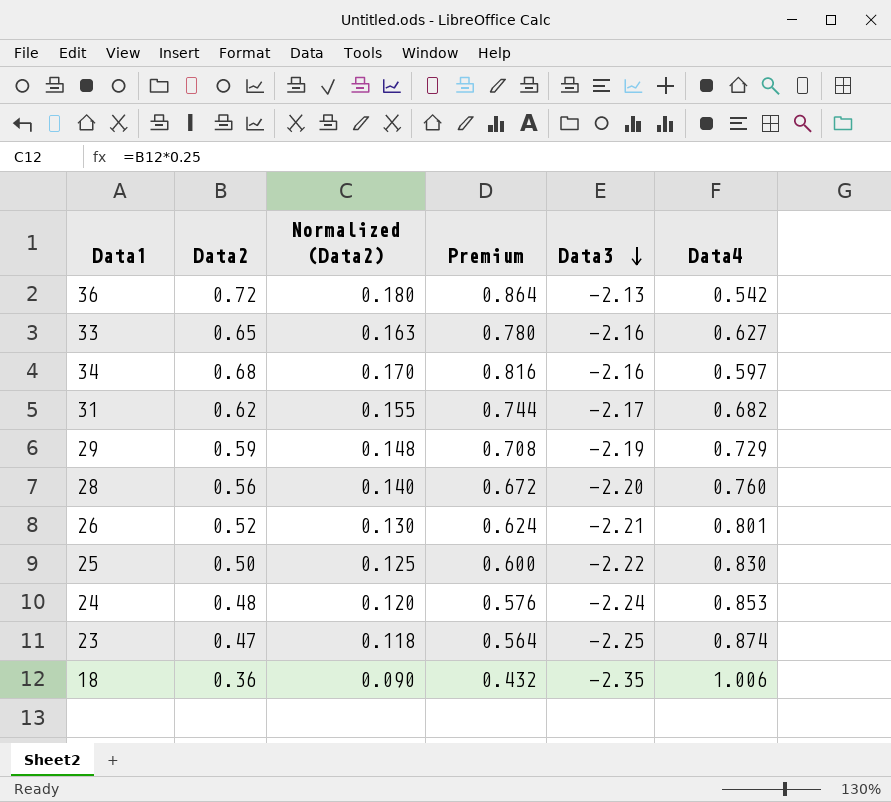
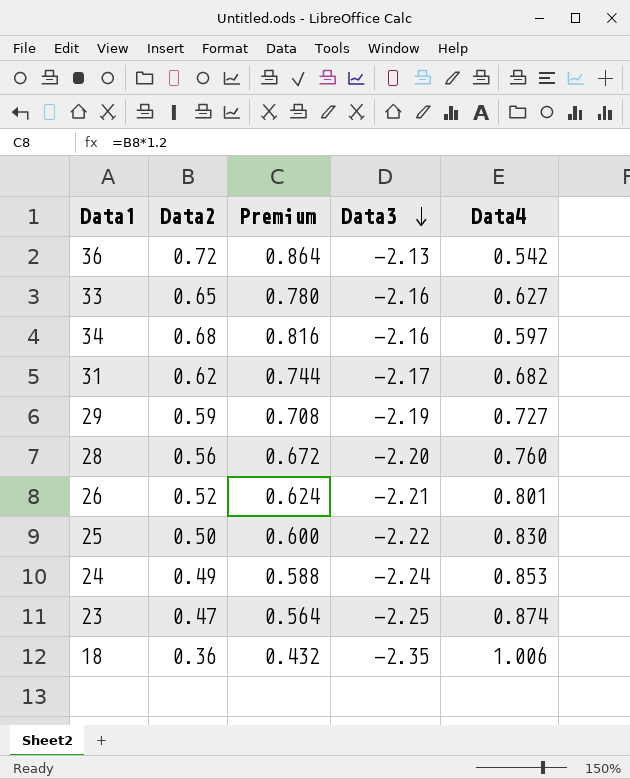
column Normalized (Data2) | formula: [Data2] * 0.25 -> none
29 | Data4: 0.729 -> 0.727
24 | Data2: 0.48 -> 0.49
24 | Premium: 0.576 -> 0.588

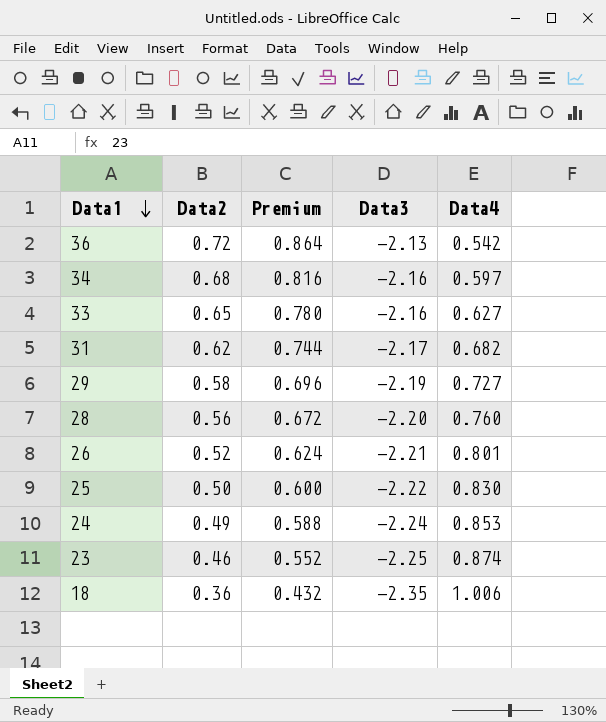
row order: Data3 descending -> Data1 descending
29 | Data2: 0.59 -> 0.58
29 | Premium: 0.708 -> 0.696
23 | Data2: 0.47 -> 0.46
23 | Premium: 0.564 -> 0.552

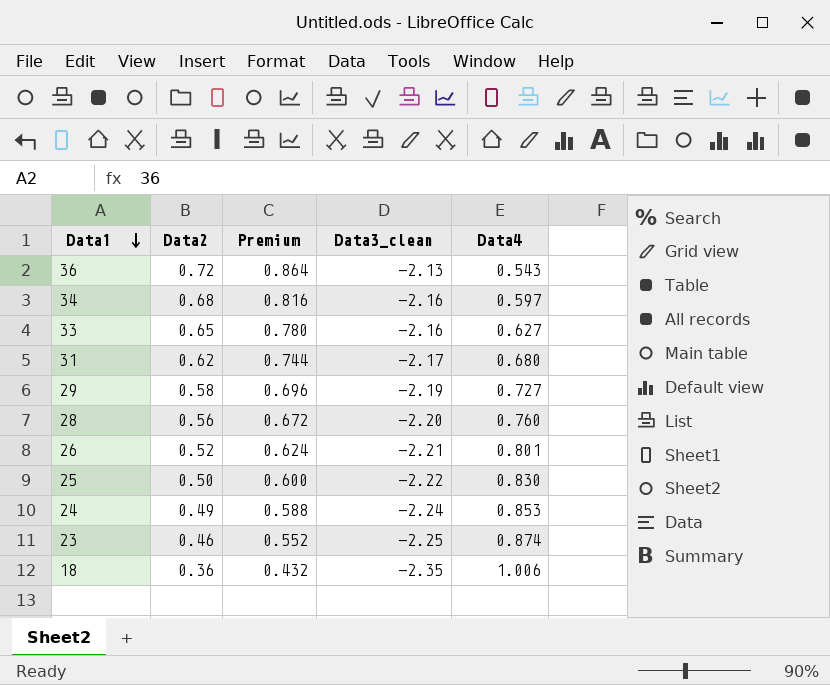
column name: Data3 -> Data3_clean
36 | Data4: 0.542 -> 0.543
31 | Data4: 0.682 -> 0.680

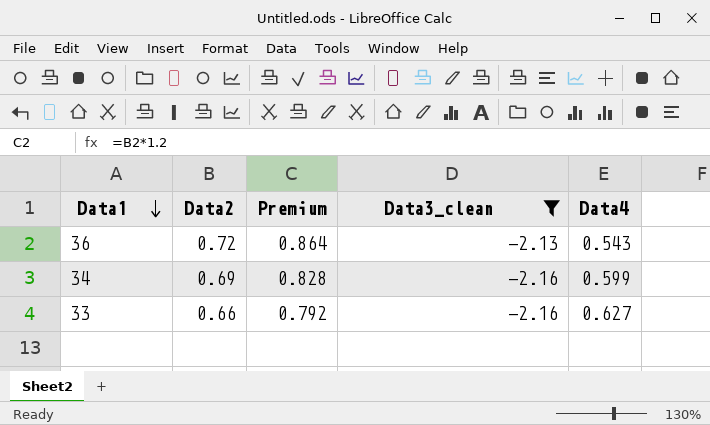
filter: none -> Data3_clean >= -2.16
34 | Data2: 0.68 -> 0.69
34 | Premium: 0.816 -> 0.828
34 | Data4: 0.597 -> 0.599
33 | Data2: 0.65 -> 0.66
33 | Premium: 0.780 -> 0.792

